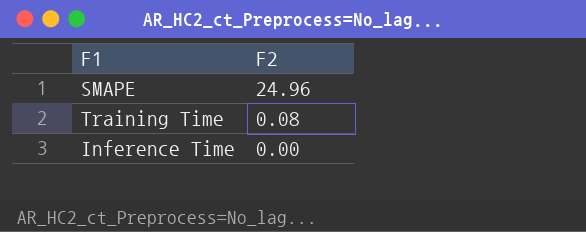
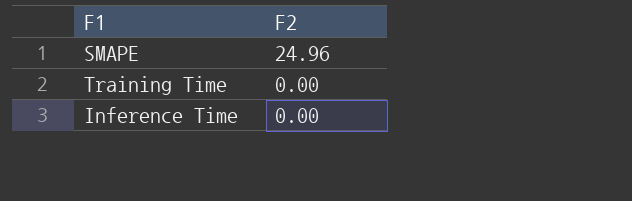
Training Time | F2: 0.08 -> 0.00

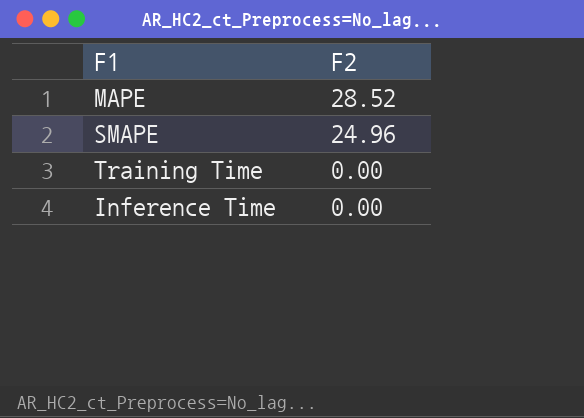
row MAPE: none -> 28.52

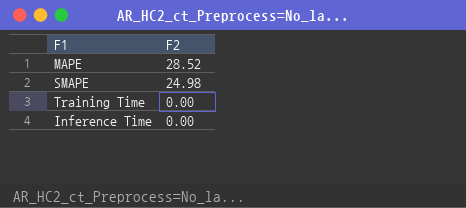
SMAPE | F2: 24.96 -> 24.98

